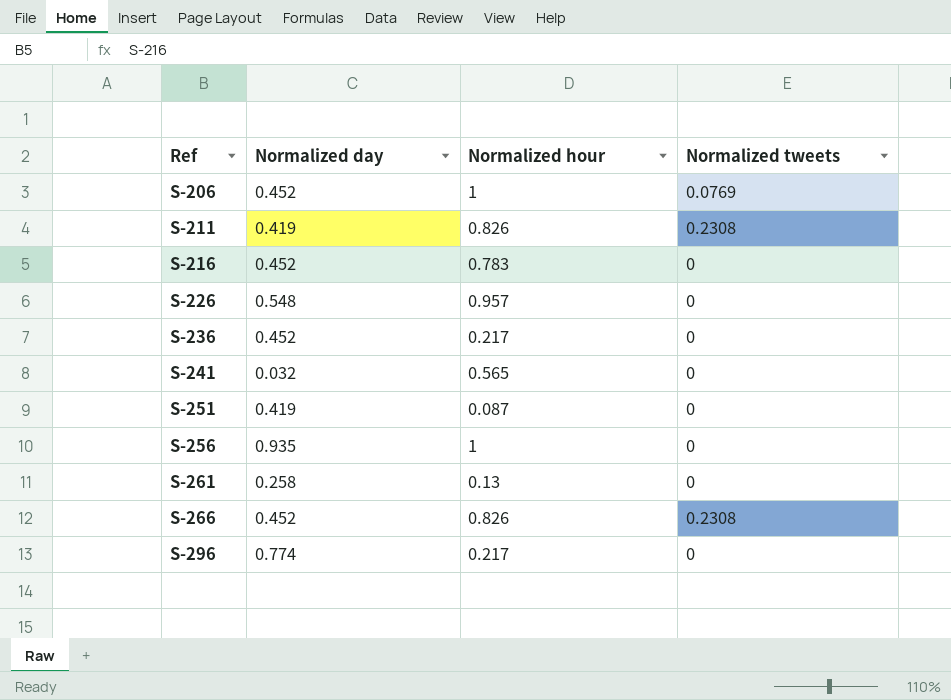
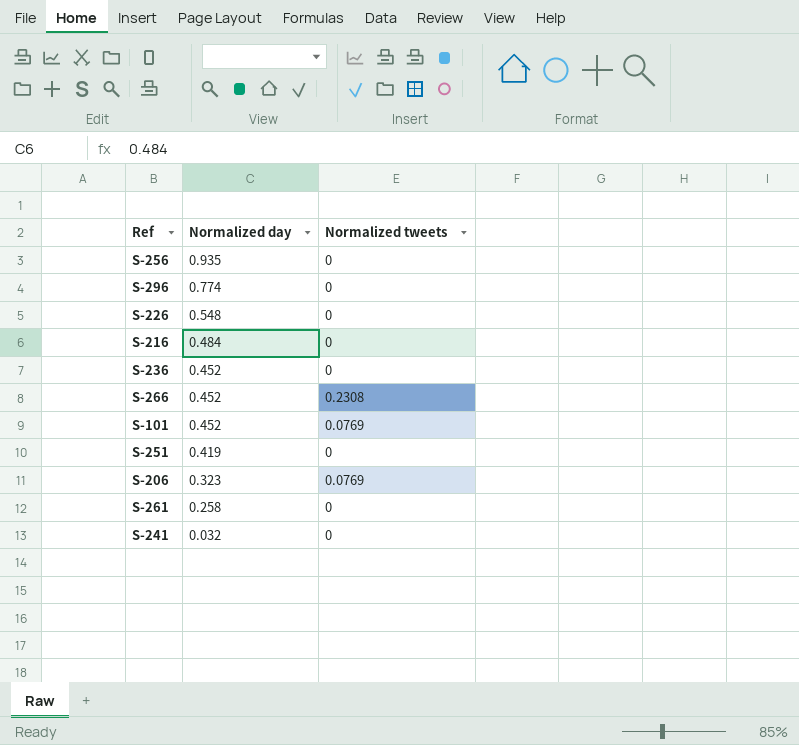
row order: Ref ascending -> Normalized day descending
column Normalized hour | position: 3 -> none
row S-211: 0.419 | 0.826 | 0.2308 -> none
S-216 | Normalized day: 0.452 -> 0.484
row S-101: none -> 0.452 | 0.0769
S-206 | Normalized day: 0.452 -> 0.323

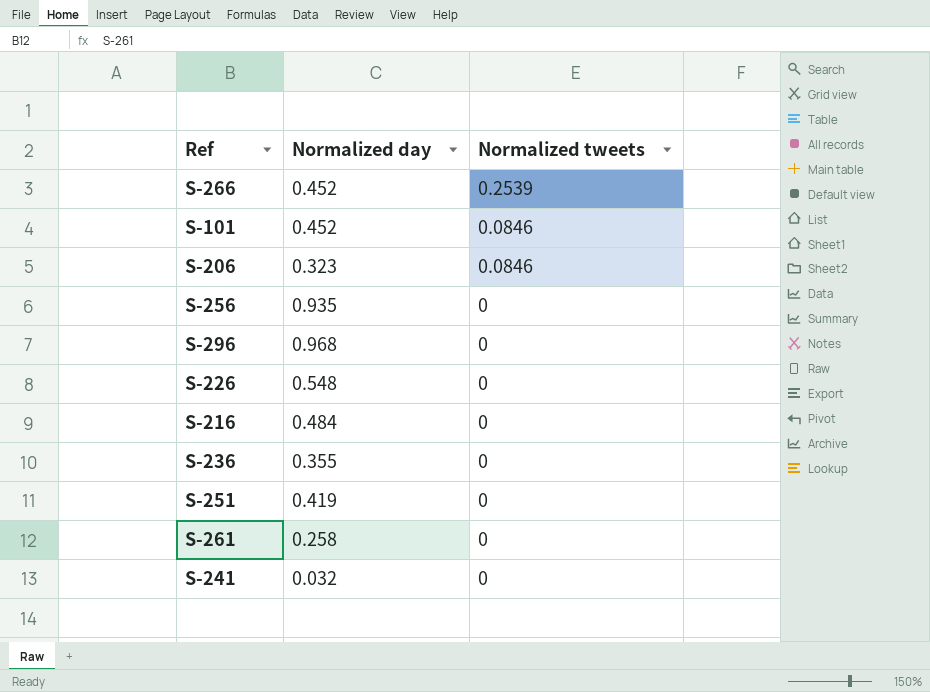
row order: Normalized day descending -> Normalized tweets descending
S-266 | Normalized tweets: 0.2308 -> 0.2539
S-101 | Normalized tweets: 0.0769 -> 0.0846
S-206 | Normalized tweets: 0.0769 -> 0.0846
S-296 | Normalized day: 0.774 -> 0.968
S-236 | Normalized day: 0.452 -> 0.355

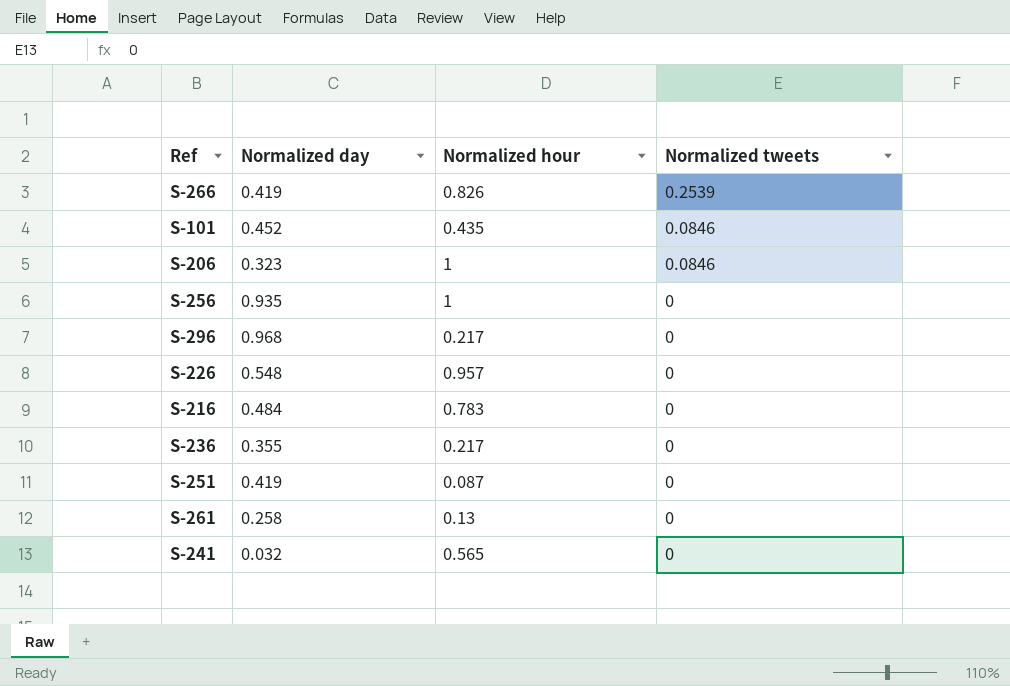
column Normalized hour | position: none -> 3
S-266 | Normalized day: 0.452 -> 0.419

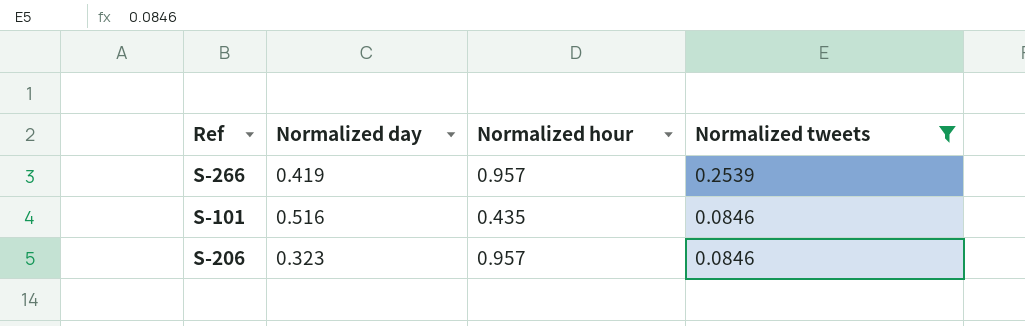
filter: none -> Normalized tweets != 0
S-266 | Normalized hour: 0.826 -> 0.957
S-101 | Normalized day: 0.452 -> 0.516
S-206 | Normalized hour: 1 -> 0.957

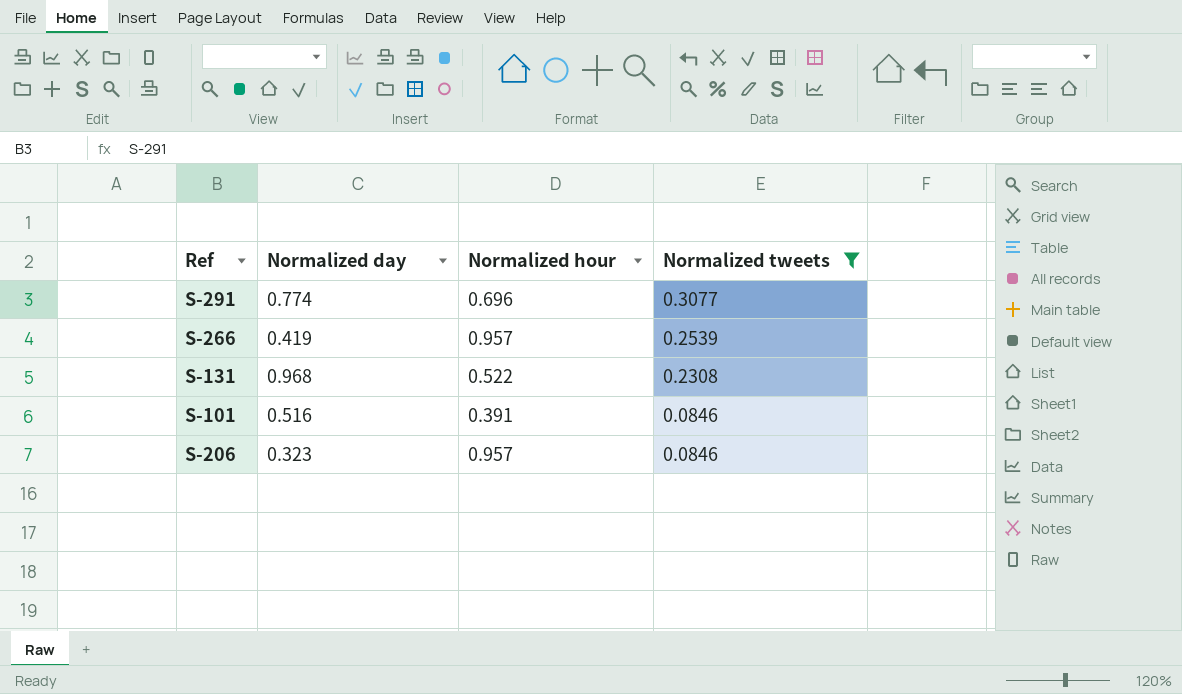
row S-291: none -> 0.774 | 0.696 | 0.3077
row S-131: none -> 0.968 | 0.522 | 0.2308
S-101 | Normalized hour: 0.435 -> 0.391

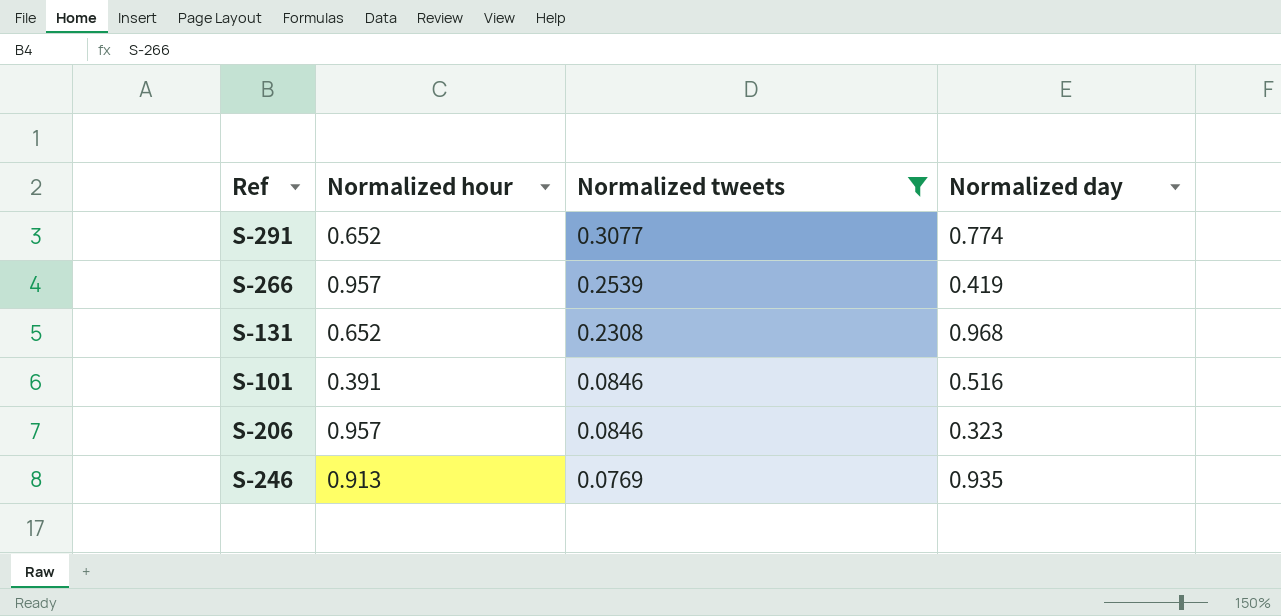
column Normalized day | position: 2 -> 4
S-291 | Normalized hour: 0.696 -> 0.652
S-131 | Normalized hour: 0.522 -> 0.652
row S-246: none -> 0.913 | 0.0769 | 0.935

